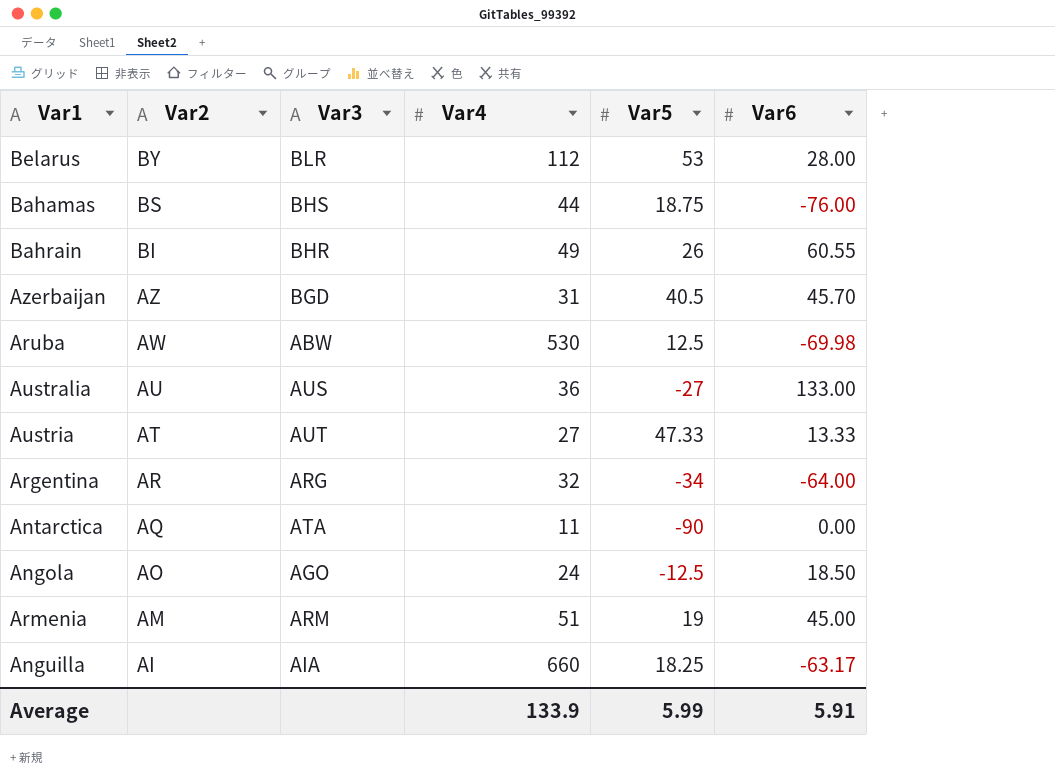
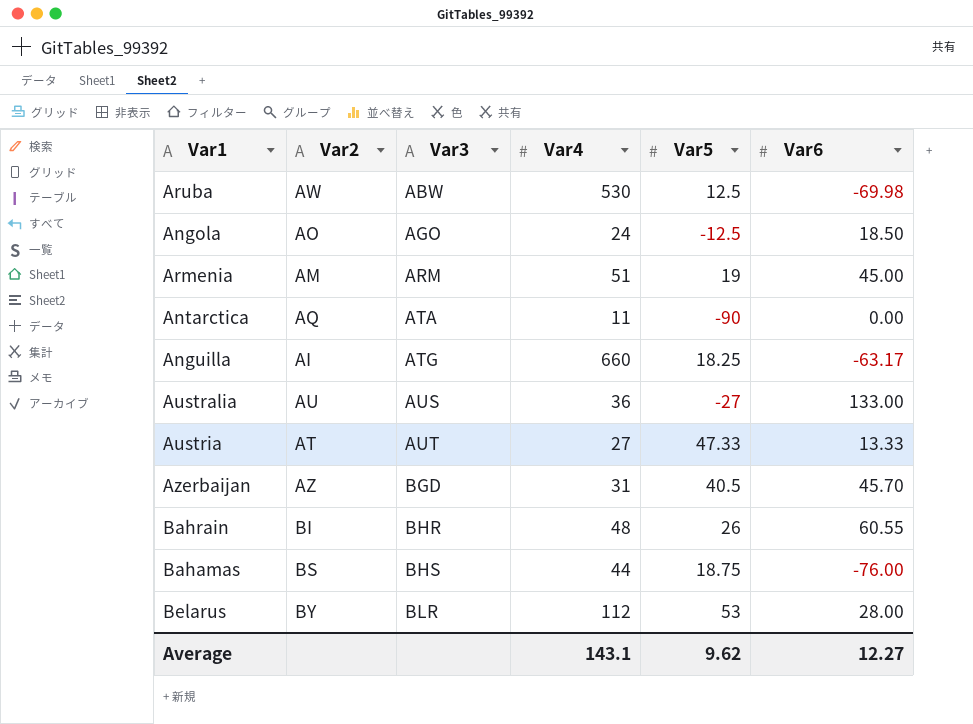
row order: Var2 descending -> Var3 ascending
row Argentina: AR | ARG | 32 | -34 | -64.00 -> none
Anguilla | Var3: AIA -> ATG
Bahrain | Var4: 49 -> 48
Average | Var4: 133.9 -> 143.1
Average | Var5: 5.99 -> 9.62
Average | Var6: 5.91 -> 12.27

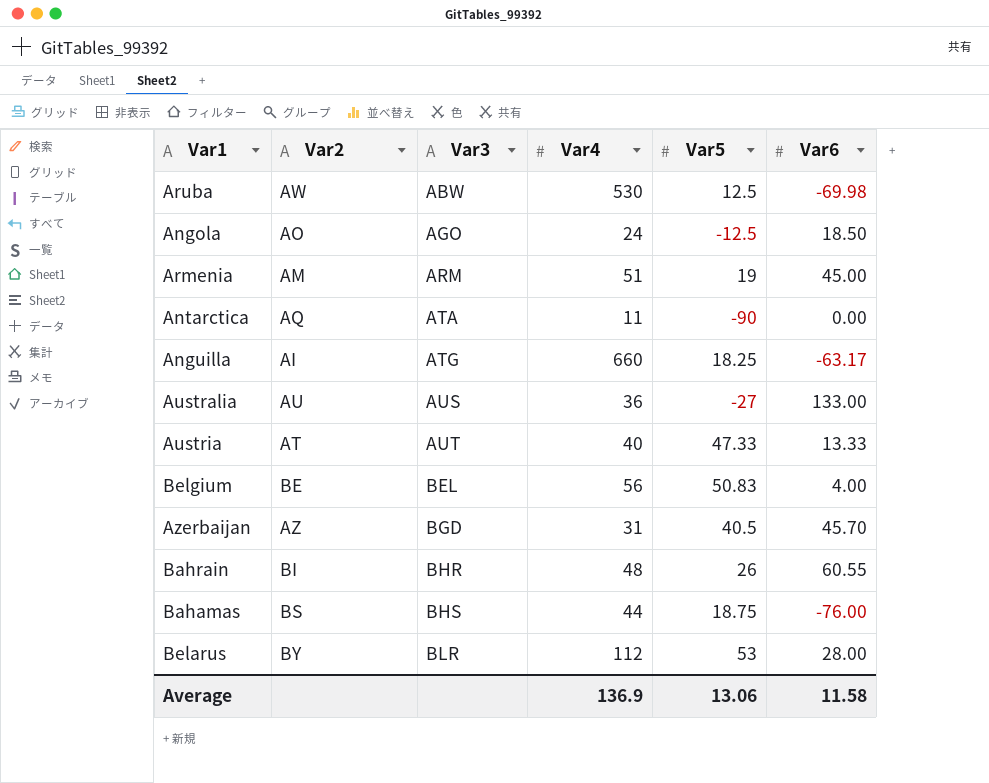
Austria | Var4: 27 -> 40
row Belgium: none -> BE | BEL | 56 | 50.83 | 4.00
Average | Var4: 143.1 -> 136.9
Average | Var5: 9.62 -> 13.06
Average | Var6: 12.27 -> 11.58

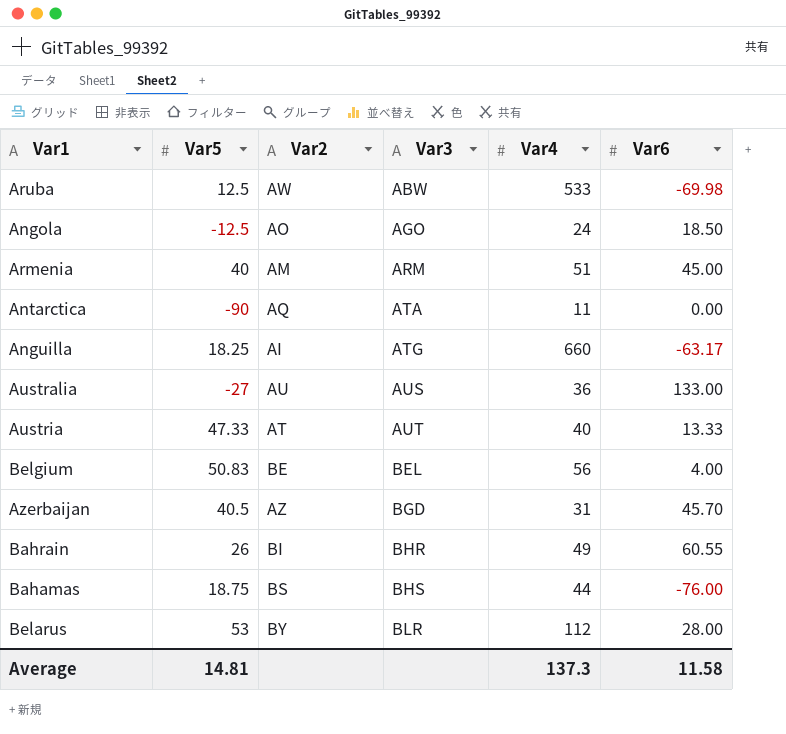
column Var5 | position: 5 -> 2
Aruba | Var4: 530 -> 533
Armenia | Var5: 19 -> 40
Bahrain | Var4: 48 -> 49
Average | Var5: 13.06 -> 14.81
Average | Var4: 136.9 -> 137.3

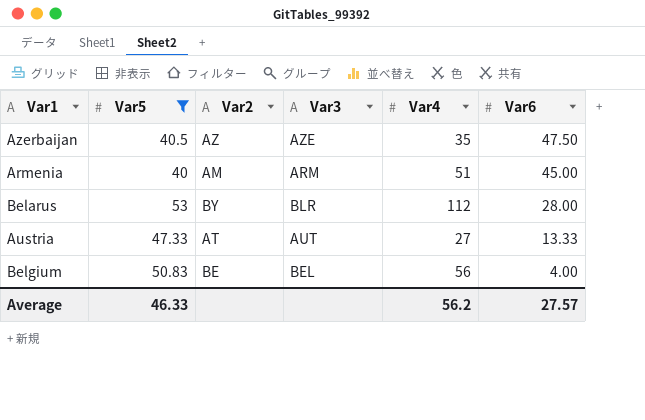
filter: none -> Var5 >= 40
row order: Var3 ascending -> Var6 descending
Azerbaijan | Var3: BGD -> AZE
Azerbaijan | Var4: 31 -> 35
Azerbaijan | Var6: 45.70 -> 47.50
Austria | Var4: 40 -> 27
Average | Var5: 14.81 -> 46.33
Average | Var4: 137.3 -> 56.2
Average | Var6: 11.58 -> 27.57

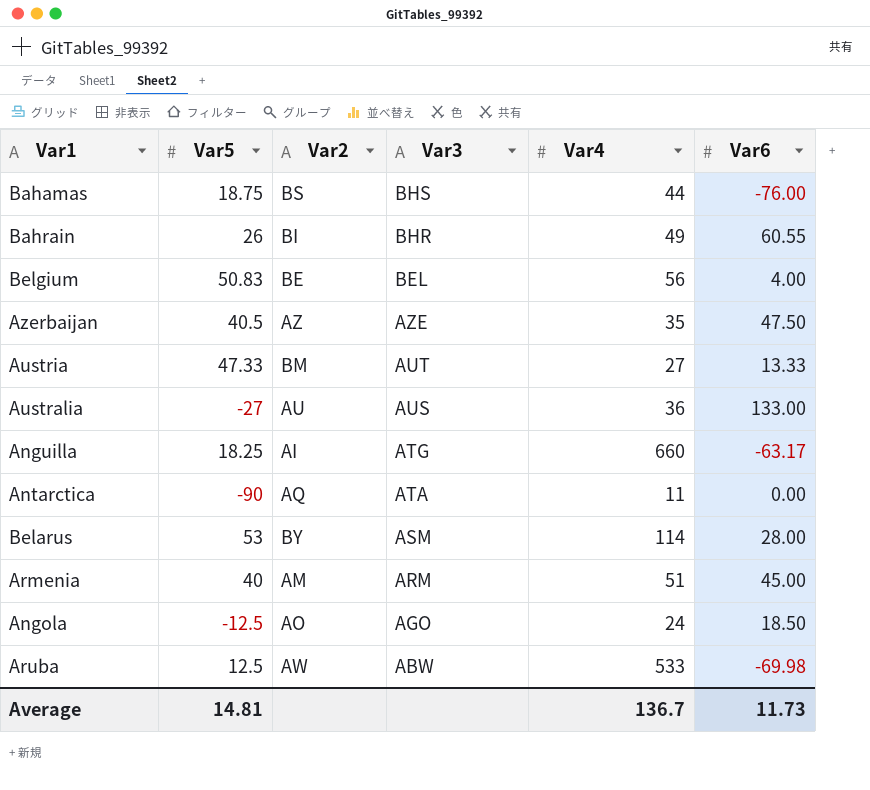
filter: Var5 >= 40 -> none
row order: Var6 descending -> Var3 descending
Austria | Var2: AT -> BM
Belarus | Var3: BLR -> ASM
Belarus | Var4: 112 -> 114
Average | Var5: 46.33 -> 14.81
Average | Var4: 56.2 -> 136.7
Average | Var6: 27.57 -> 11.73

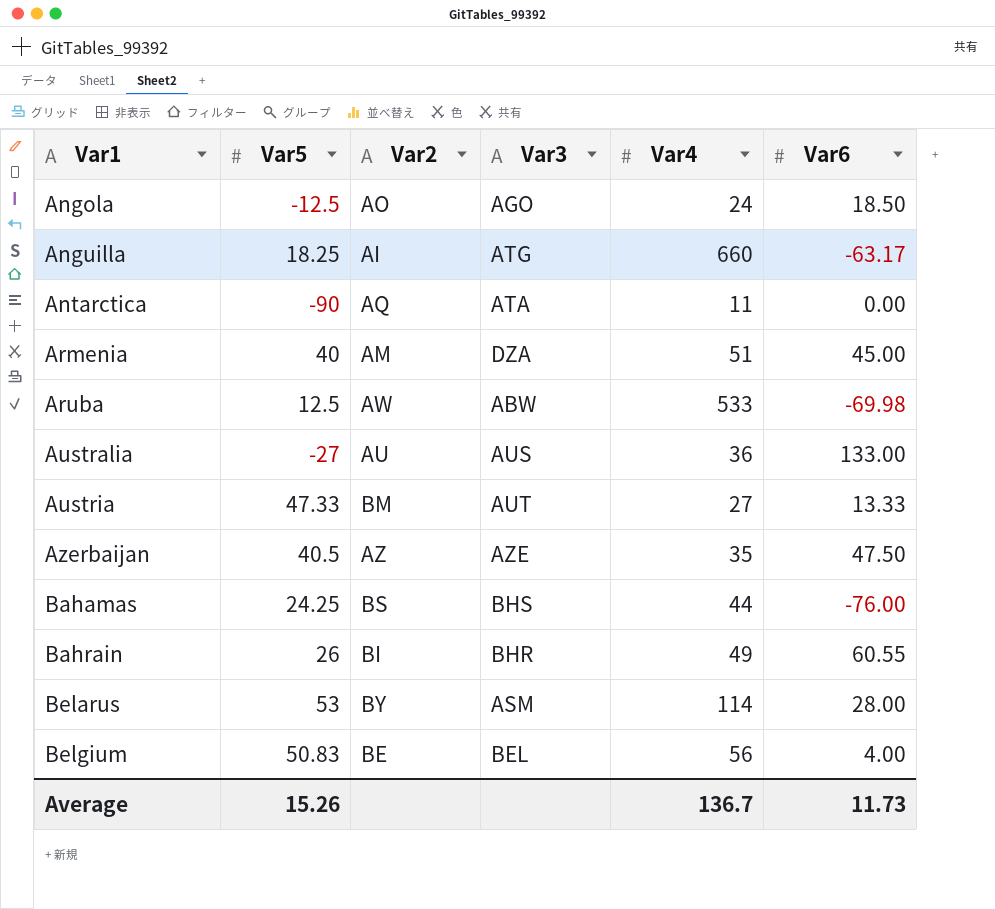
row order: Var3 descending -> Var1 ascending
Armenia | Var3: ARM -> DZA
Bahamas | Var5: 18.75 -> 24.25
Average | Var5: 14.81 -> 15.26

